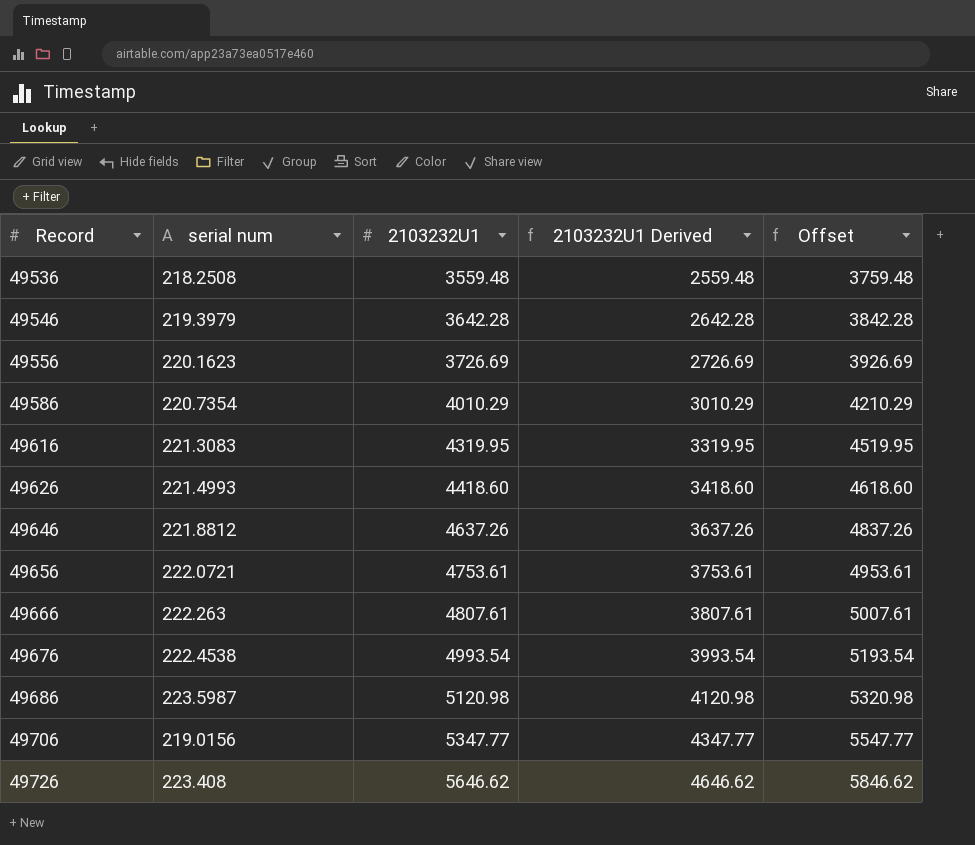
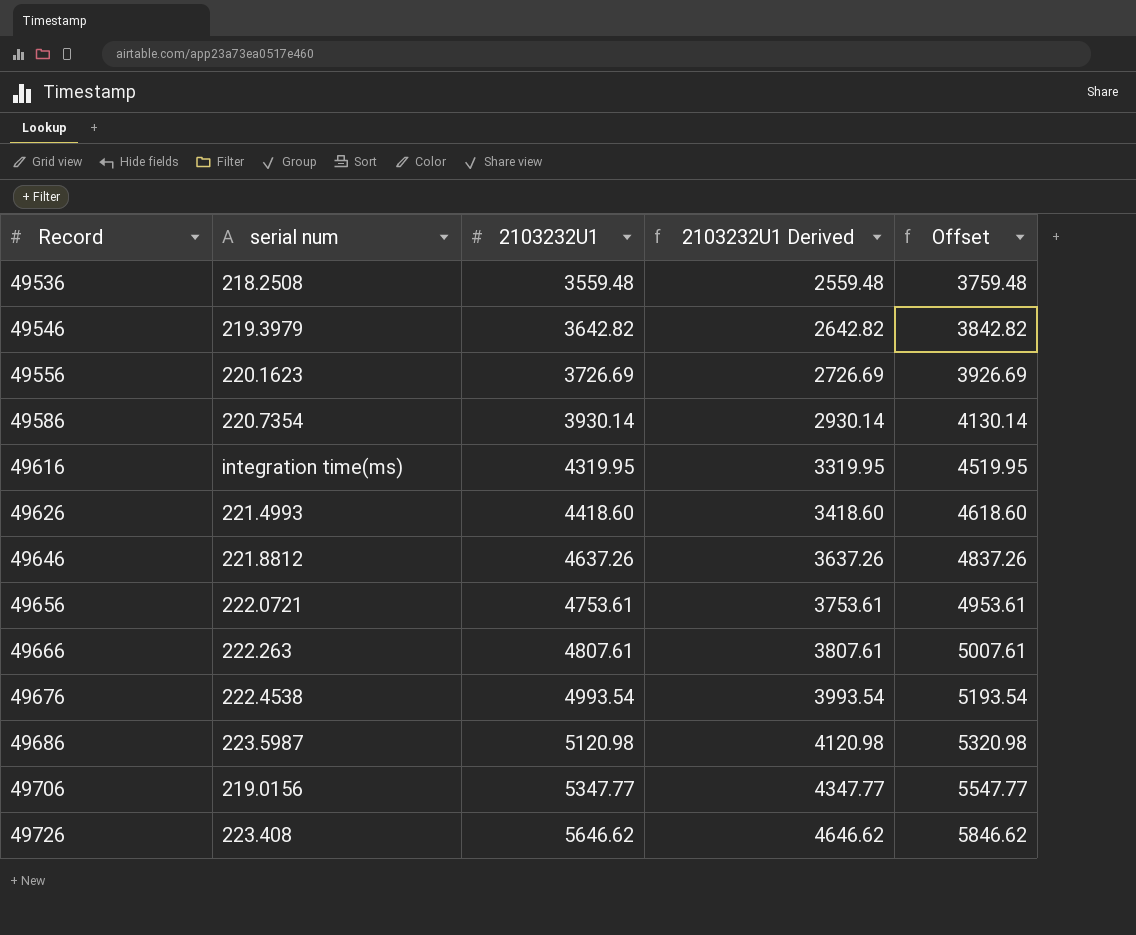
49546 | 2103232U1: 3642.28 -> 3642.82
49546 | 2103232U1 Derived: 2642.28 -> 2642.82
49546 | Offset: 3842.28 -> 3842.82
49586 | 2103232U1: 4010.29 -> 3930.14
49586 | 2103232U1 Derived: 3010.29 -> 2930.14
49586 | Offset: 4210.29 -> 4130.14
49616 | serial num: 221.3083 -> integration time(ms)

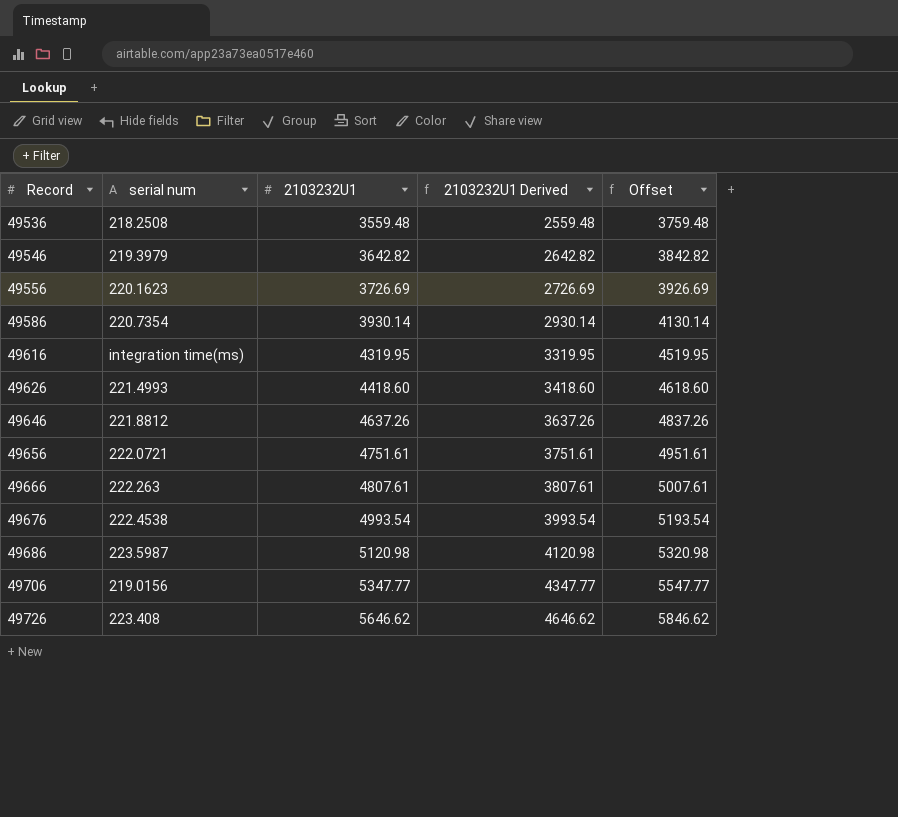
49656 | 2103232U1: 4753.61 -> 4751.61
49656 | 2103232U1 Derived: 3753.61 -> 3751.61
49656 | Offset: 4953.61 -> 4951.61

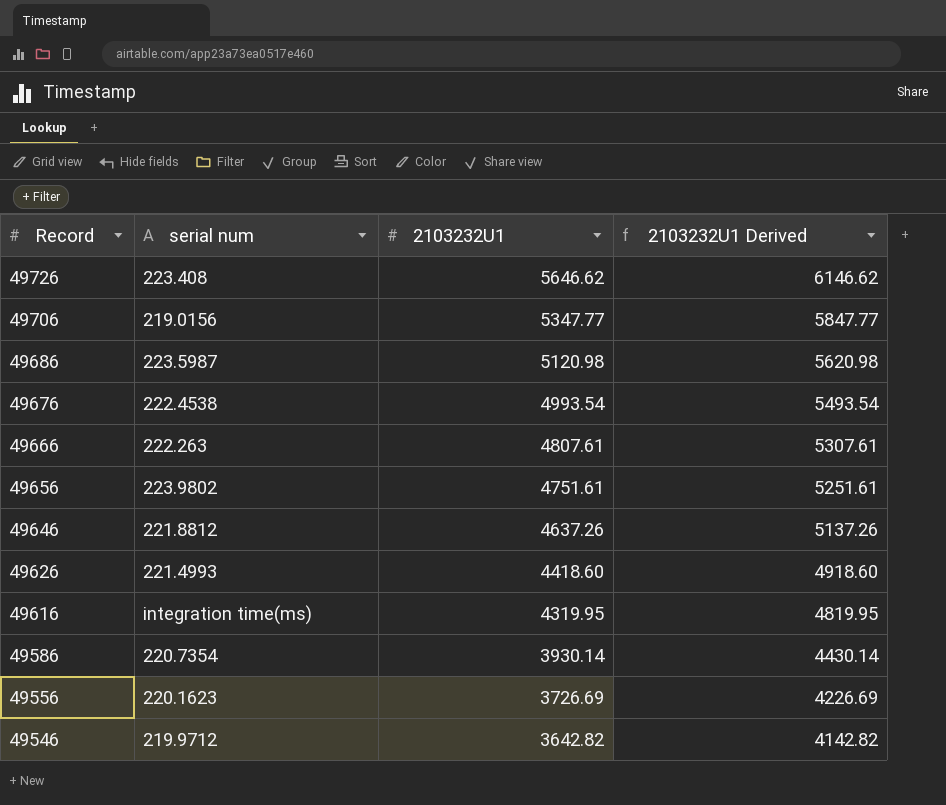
row order: Record ascending -> Record descending
column Offset | formula: [2103232U1] + 200 -> none
column 2103232U1 Derived | formula: [2103232U1] - 1000 -> [2103232U1] + 500
row 49536: 218.2508 | 3559.48 | 2559.48 | 3759.48 -> none
49656 | serial num: 222.0721 -> 223.9802
49546 | serial num: 219.3979 -> 219.9712

